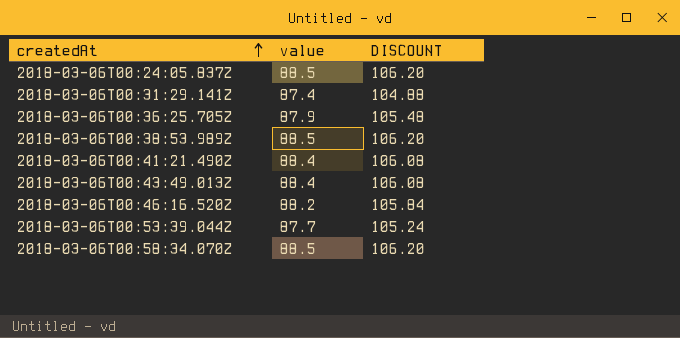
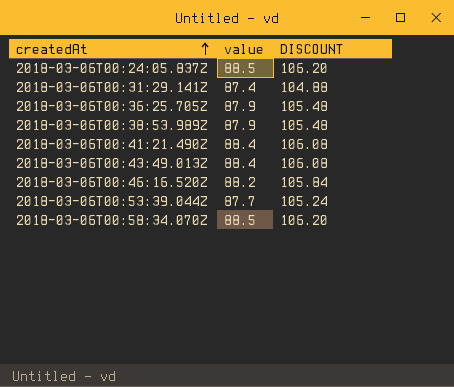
2018-03-06T00:38:53.989Z | value: 88.5 -> 87.9
2018-03-06T00:38:53.989Z | DISCOUNT: 106.20 -> 105.48

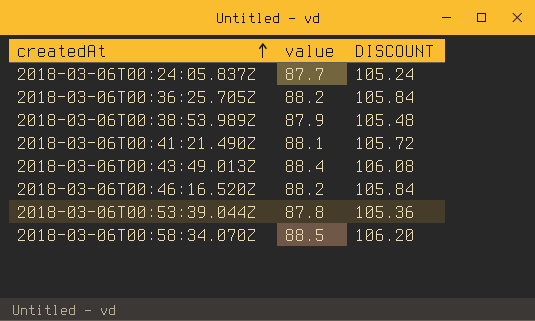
row 2018-03-06T00:31:29.141Z: 87.4 | 104.88 -> none
2018-03-06T00:24:05.837Z | value: 88.5 -> 87.7
2018-03-06T00:24:05.837Z | DISCOUNT: 106.20 -> 105.24
2018-03-06T00:36:25.705Z | value: 87.9 -> 88.2
2018-03-06T00:36:25.705Z | DISCOUNT: 105.48 -> 105.84
2018-03-06T00:41:21.490Z | value: 88.4 -> 88.1
2018-03-06T00:41:21.490Z | DISCOUNT: 106.08 -> 105.72
2018-03-06T00:53:39.044Z | value: 87.7 -> 87.8
2018-03-06T00:53:39.044Z | DISCOUNT: 105.24 -> 105.36

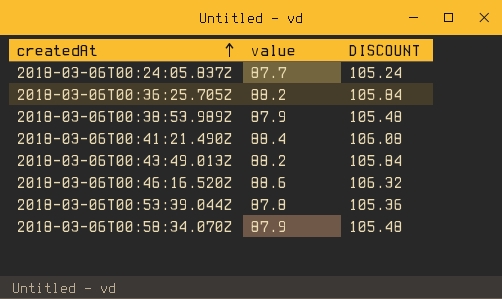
2018-03-06T00:41:21.490Z | value: 88.1 -> 88.4
2018-03-06T00:41:21.490Z | DISCOUNT: 105.72 -> 106.08
2018-03-06T00:43:49.013Z | value: 88.4 -> 88.2
2018-03-06T00:43:49.013Z | DISCOUNT: 106.08 -> 105.84
2018-03-06T00:46:16.520Z | value: 88.2 -> 88.6
2018-03-06T00:46:16.520Z | DISCOUNT: 105.84 -> 106.32
2018-03-06T00:58:34.070Z | value: 88.5 -> 87.9
2018-03-06T00:58:34.070Z | DISCOUNT: 106.20 -> 105.48

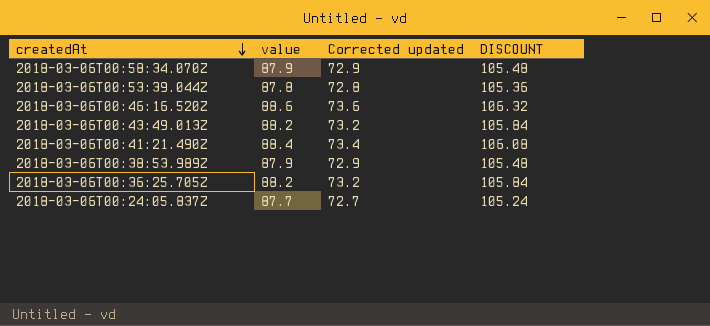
row order: createdAt ascending -> createdAt descending
column Corrected updated | formula: none -> [value] - 15

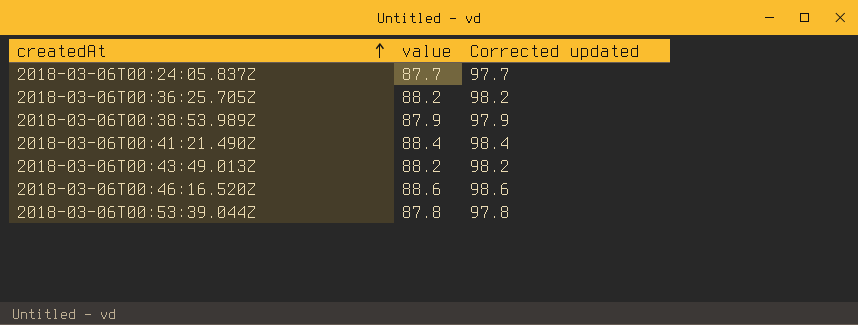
row order: createdAt descending -> createdAt ascending
column DISCOUNT | formula: [value] * 1.2 -> none
column Corrected updated | formula: [value] - 15 -> [value] + 10
row 2018-03-06T00:58:34.070Z: 87.9 | 72.9 | 105.48 -> none

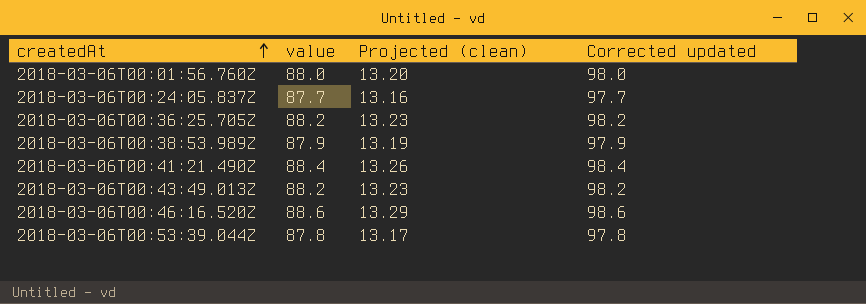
column Projected (clean) | formula: none -> [value] * 0.15
row 2018-03-06T00:01:56.760Z: none -> 88.0 | 13.20 | 98.0

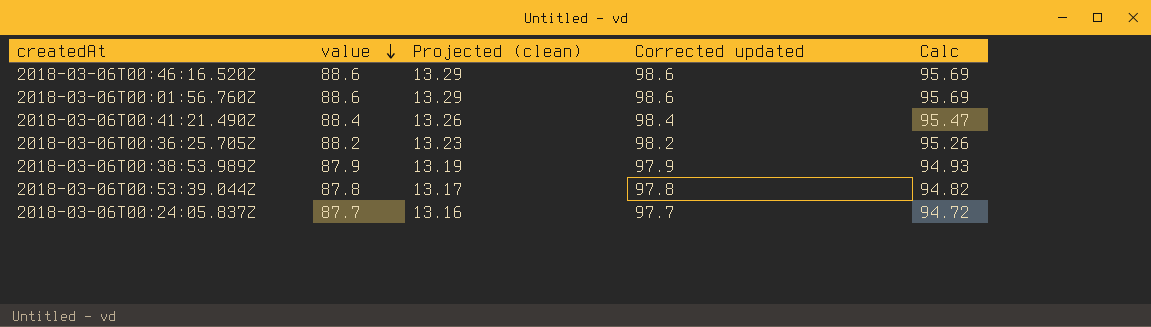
row order: createdAt ascending -> value descending
column Calc | formula: none -> [value] * 1.08
row 2018-03-06T00:43:49.013Z: 88.2 | 13.23 | 98.2 -> none
2018-03-06T00:01:56.760Z | value: 88.0 -> 88.6
2018-03-06T00:01:56.760Z | Projected (clean): 13.20 -> 13.29
2018-03-06T00:01:56.760Z | Corrected updated: 98.0 -> 98.6

